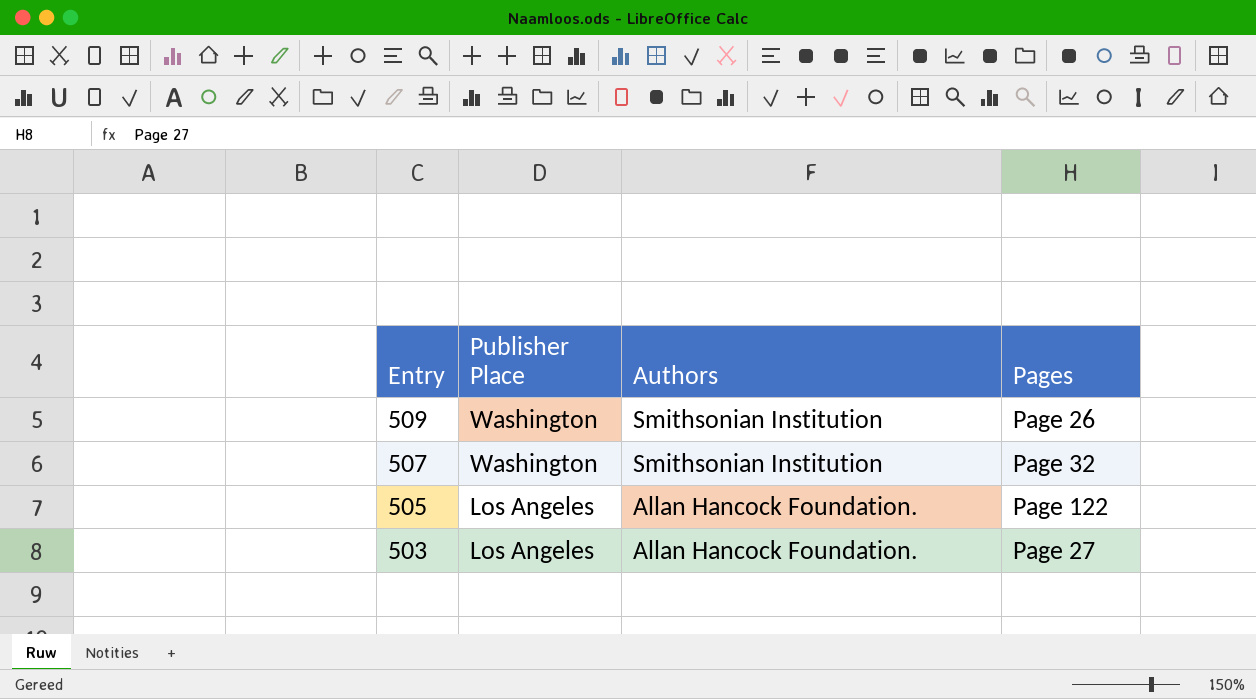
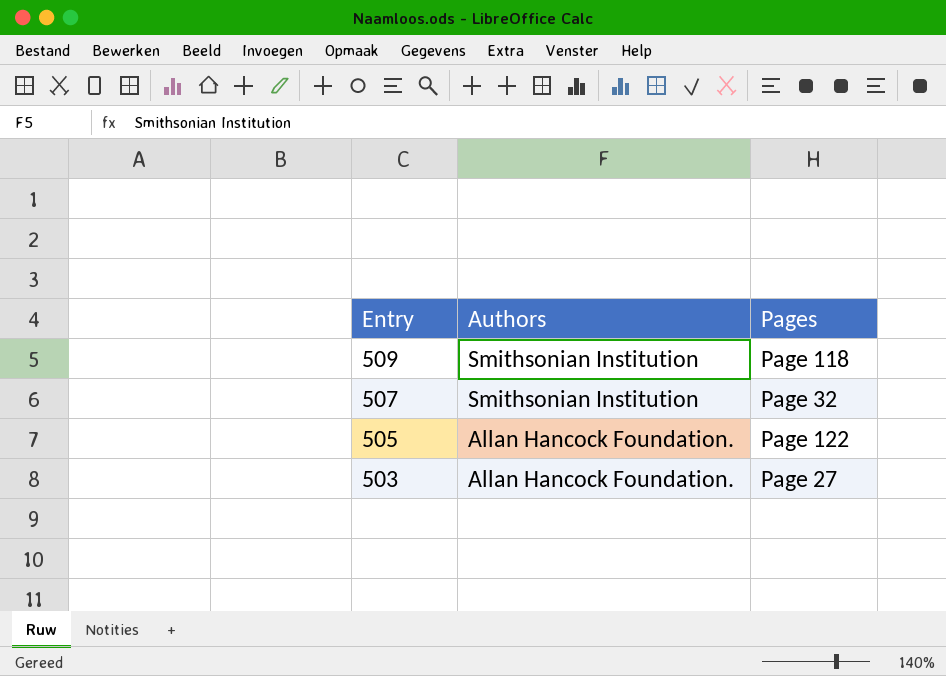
column Publisher Place | position: 2 -> none
509 | Pages: Page 26 -> Page 118

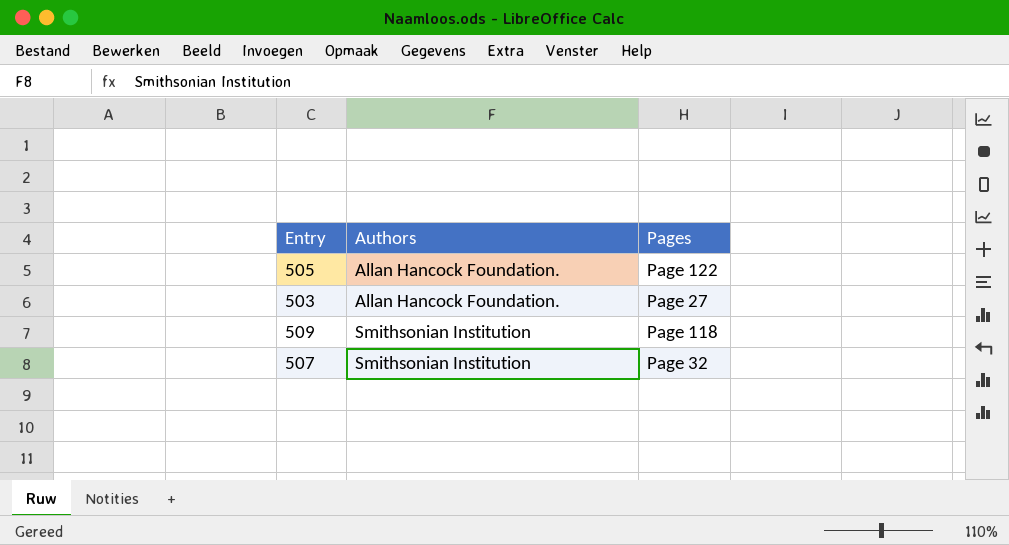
row order: Entry descending -> Authors ascending

